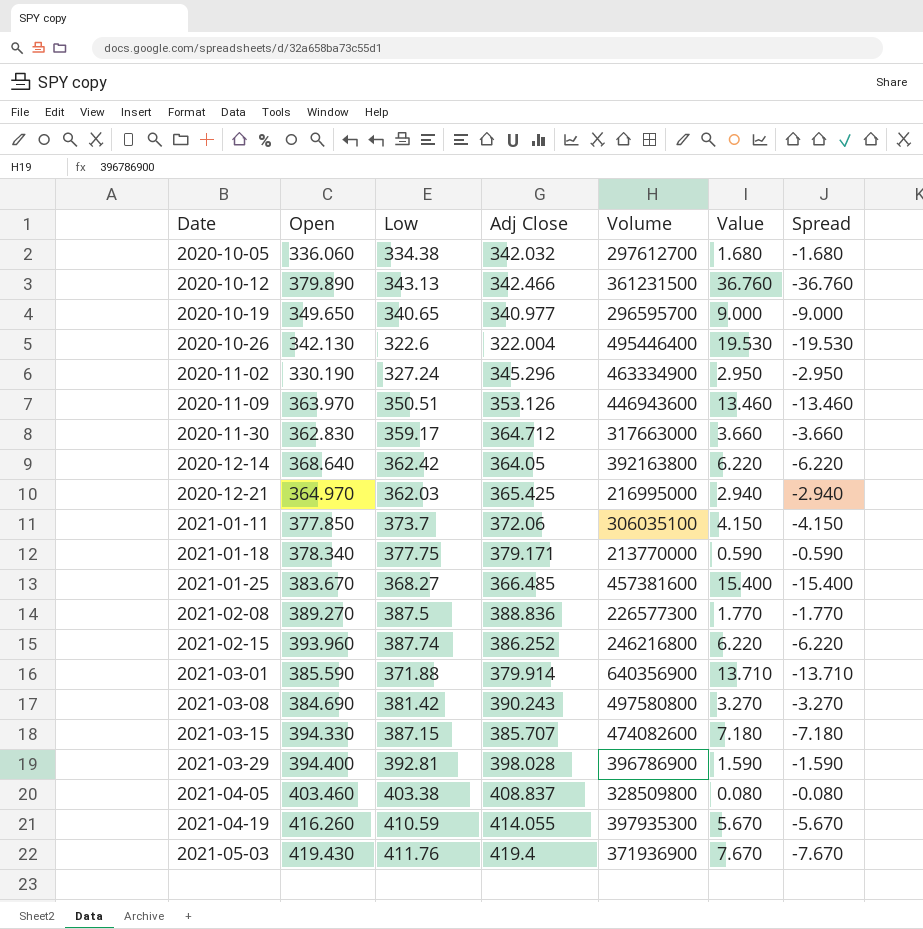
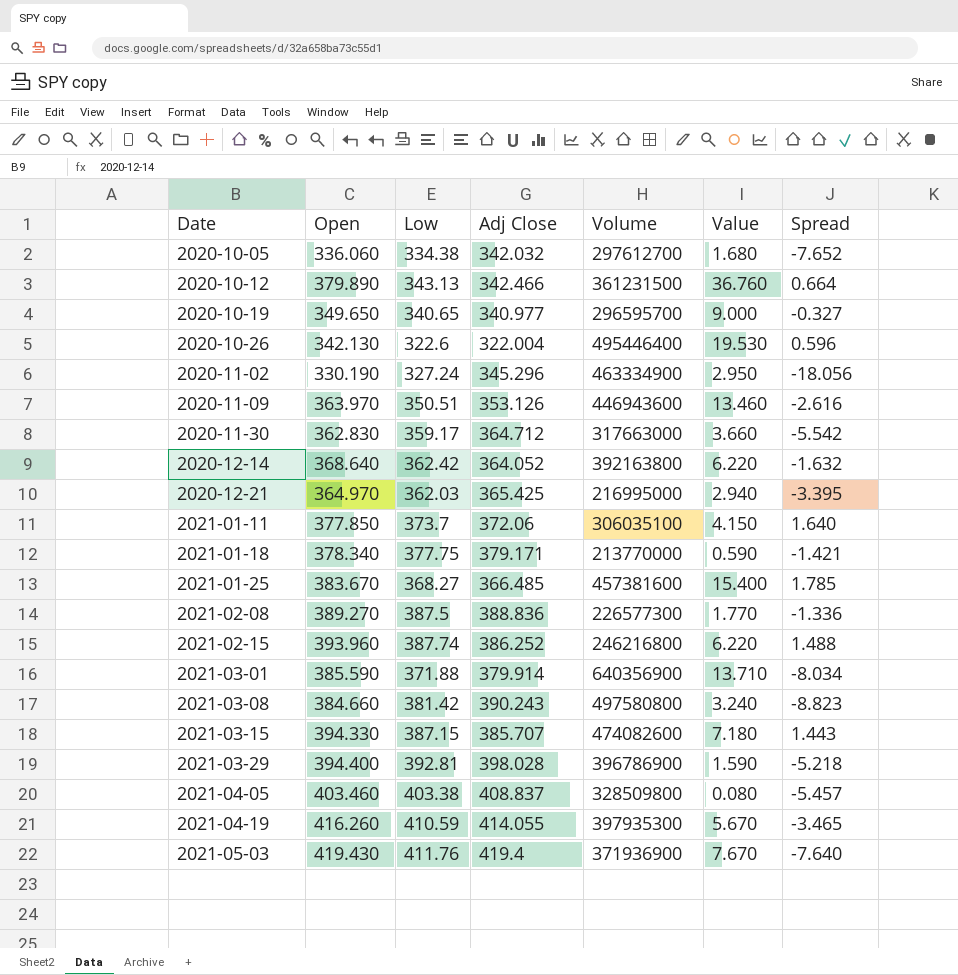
column Spread | formula: [Low] - [Open] -> [Low] - [Adj Close]
2020-12-14 | Adj Close: 364.05 -> 364.052
2021-03-08 | Open: 384.690 -> 384.660
2021-03-08 | Value: 3.270 -> 3.240

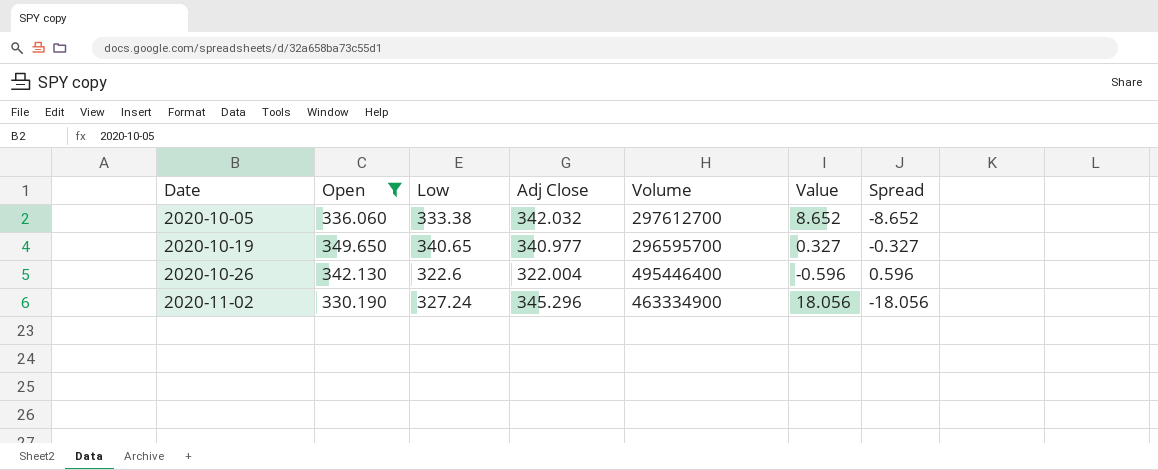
filter: none -> Open <= 349.650
column Value | formula: [Open] - [Low] -> [Adj Close] - [Low]
2020-10-05 | Low: 334.38 -> 333.38
2020-10-05 | Spread: -7.652 -> -8.652

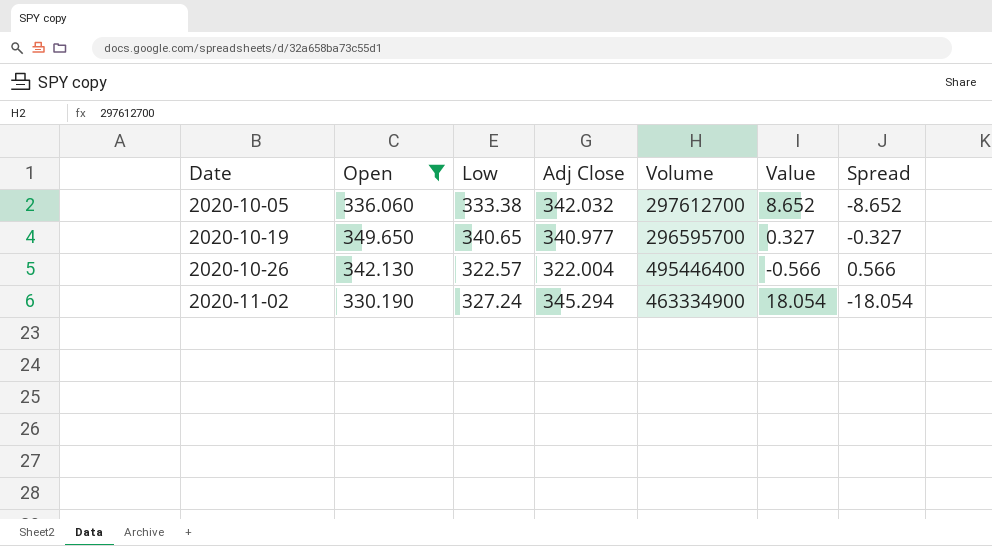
2020-10-26 | Low: 322.6 -> 322.57
2020-10-26 | Value: -0.596 -> -0.566
2020-10-26 | Spread: 0.596 -> 0.566
2020-11-02 | Adj Close: 345.296 -> 345.294
2020-11-02 | Value: 18.056 -> 18.054
2020-11-02 | Spread: -18.056 -> -18.054

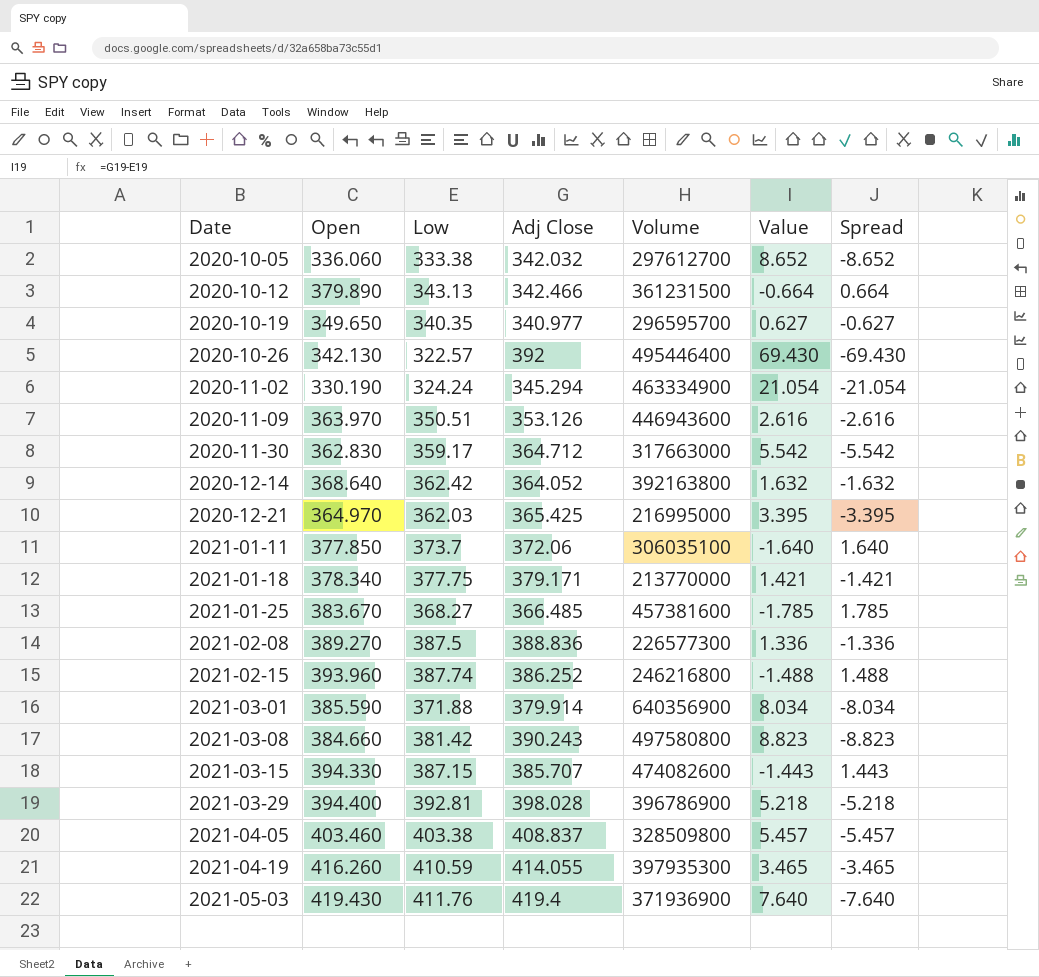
filter: Open <= 349.650 -> none
2020-10-19 | Low: 340.65 -> 340.35
2020-10-19 | Value: 0.327 -> 0.627
2020-10-19 | Spread: -0.327 -> -0.627
2020-10-26 | Adj Close: 322.004 -> 392
2020-10-26 | Value: -0.566 -> 69.430
2020-10-26 | Spread: 0.566 -> -69.430
2020-11-02 | Low: 327.24 -> 324.24
2020-11-02 | Value: 18.054 -> 21.054
2020-11-02 | Spread: -18.054 -> -21.054

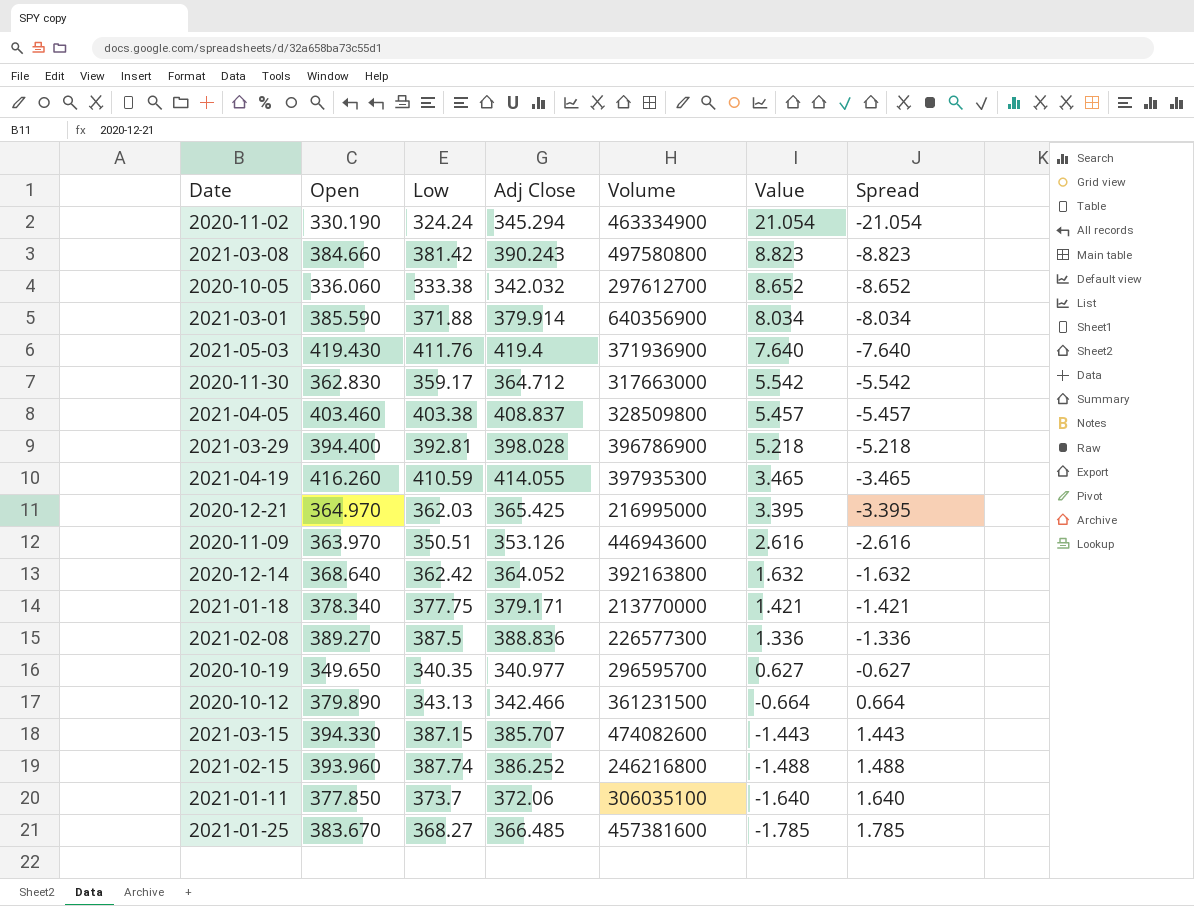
row order: Date ascending -> Value descending
row 2020-10-26: 342.130 | 322.57 | 392 | 495446400 | 69.430 | -69.430 -> none

